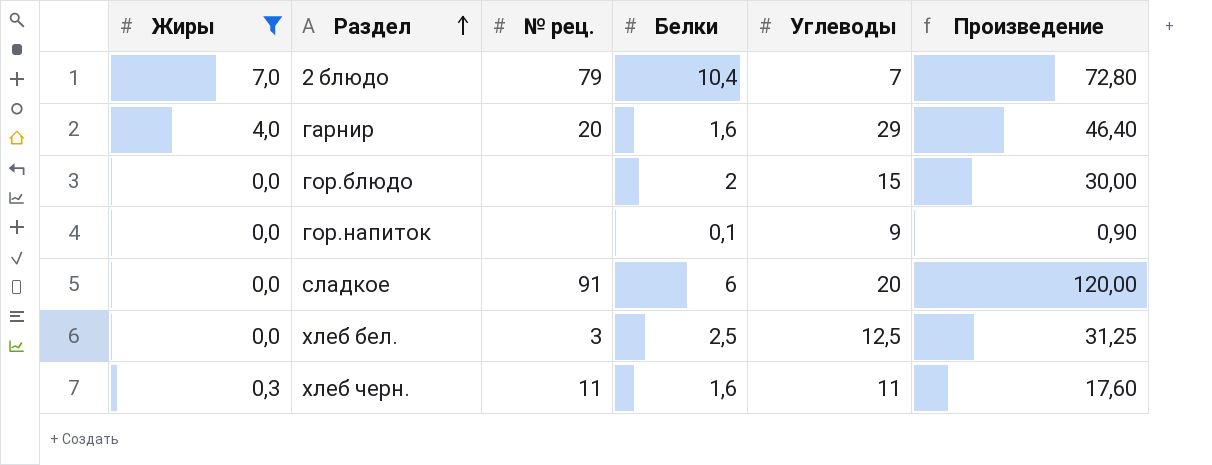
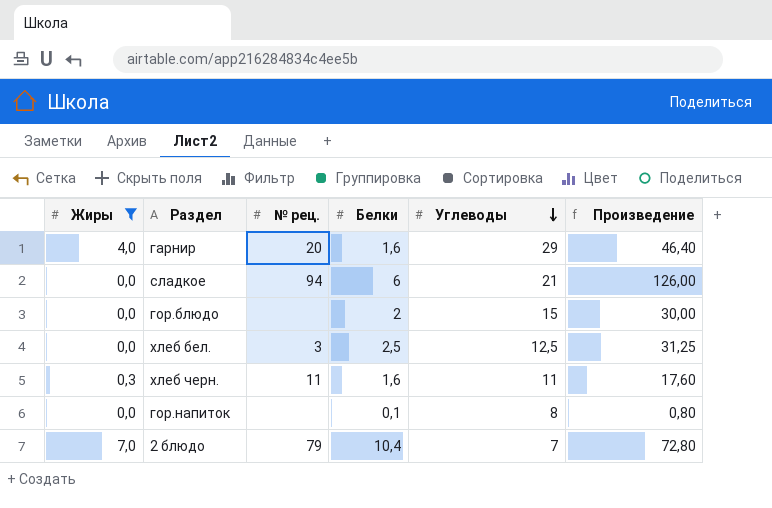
row order: Раздел ascending -> Углеводы descending
сладкое | № рец.: 91 -> 94
сладкое | Углеводы: 20 -> 21
сладкое | Произведение: 120,00 -> 126,00
гор.напиток | Углеводы: 9 -> 8
гор.напиток | Произведение: 0,90 -> 0,80

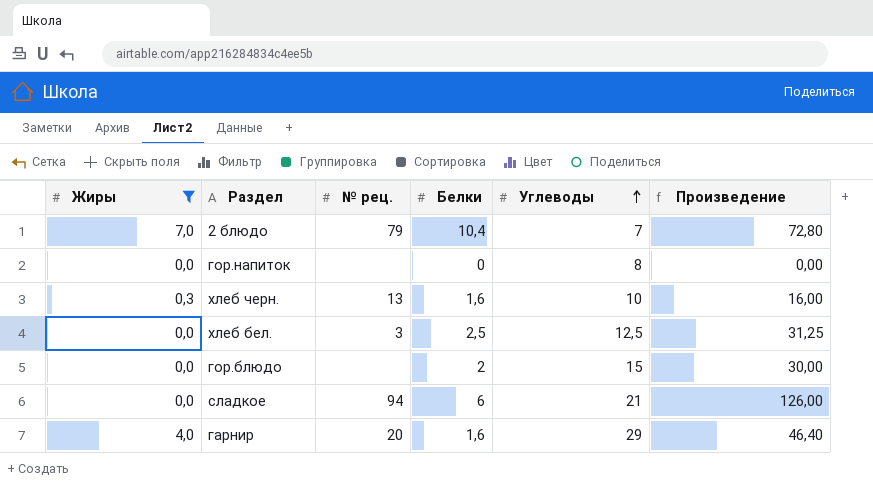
row order: Углеводы descending -> Углеводы ascending
гор.напиток | Белки: 0,1 -> 0
гор.напиток | Произведение: 0,80 -> 0,00
хлеб черн. | № рец.: 11 -> 13
хлеб черн. | Углеводы: 11 -> 10
хлеб черн. | Произведение: 17,60 -> 16,00

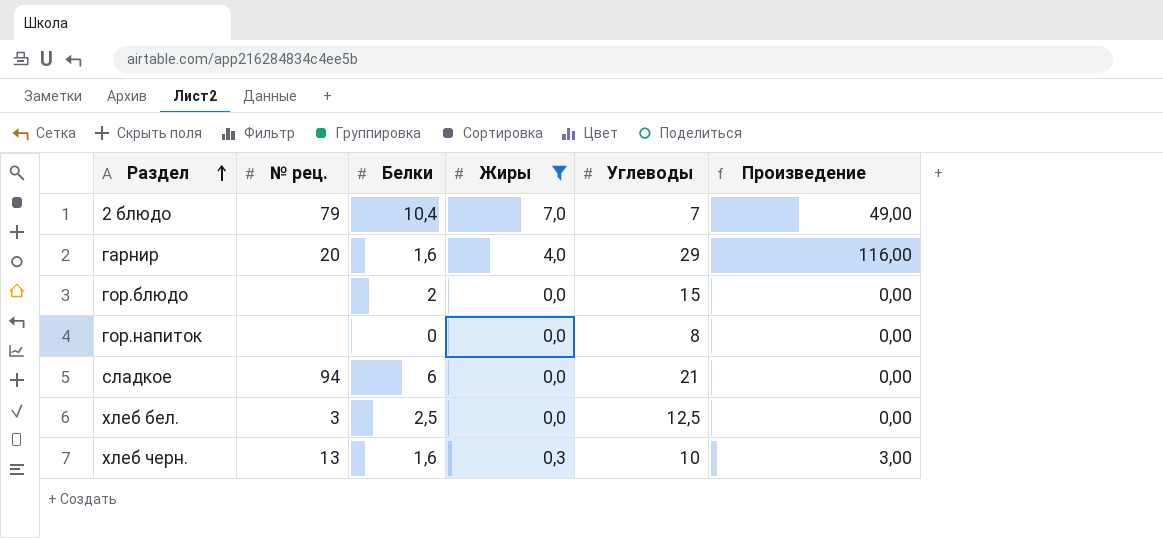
row order: Углеводы ascending -> Раздел ascending
column Жиры | position: 1 -> 4
column Произведение | formula: [Белки] * [Углеводы] -> [Жиры] * [Углеводы]

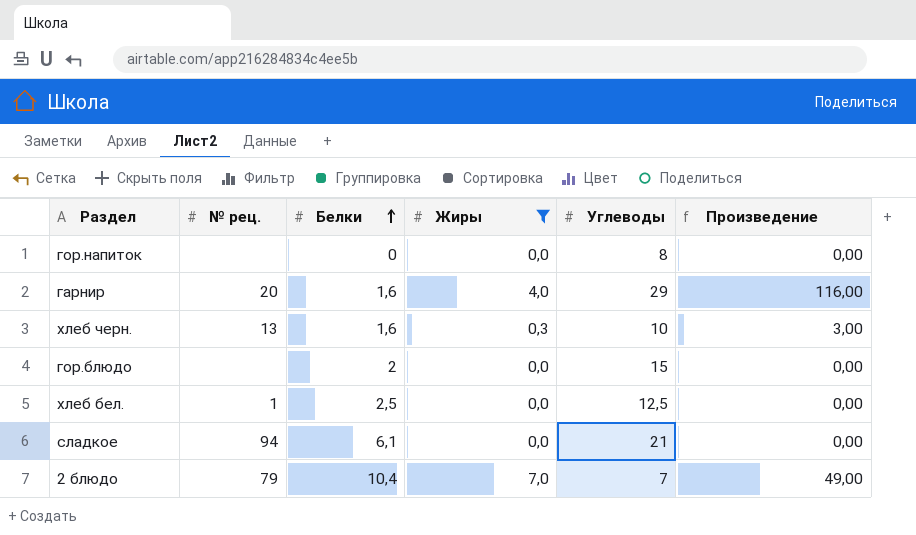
row order: Раздел ascending -> Белки ascending
хлеб бел. | № рец.: 3 -> 1
сладкое | Белки: 6 -> 6,1

